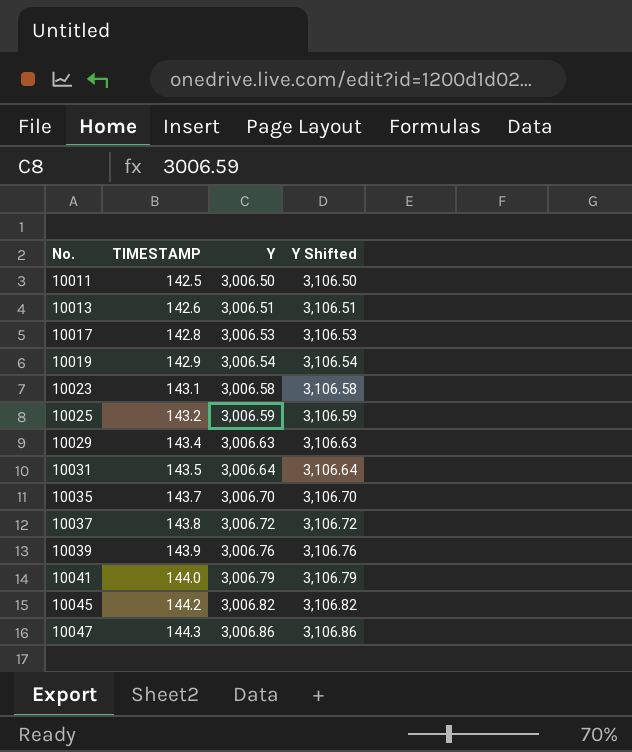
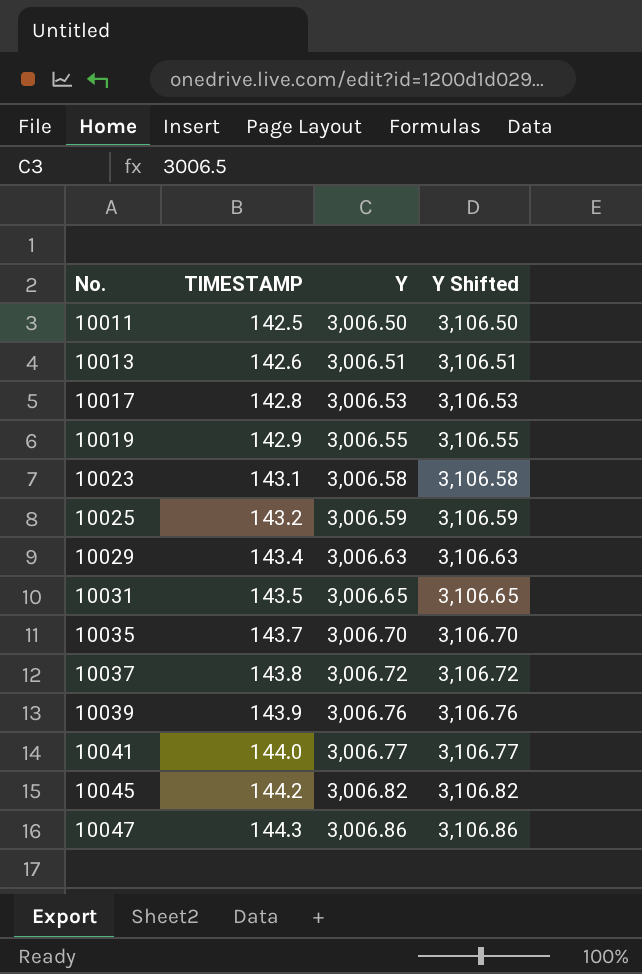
10019 | Y: 3,006.54 -> 3,006.55
10019 | Y Shifted: 3,106.54 -> 3,106.55
10031 | Y: 3,006.64 -> 3,006.65
10031 | Y Shifted: 3,106.64 -> 3,106.65
10041 | Y: 3,006.79 -> 3,006.77
10041 | Y Shifted: 3,106.79 -> 3,106.77

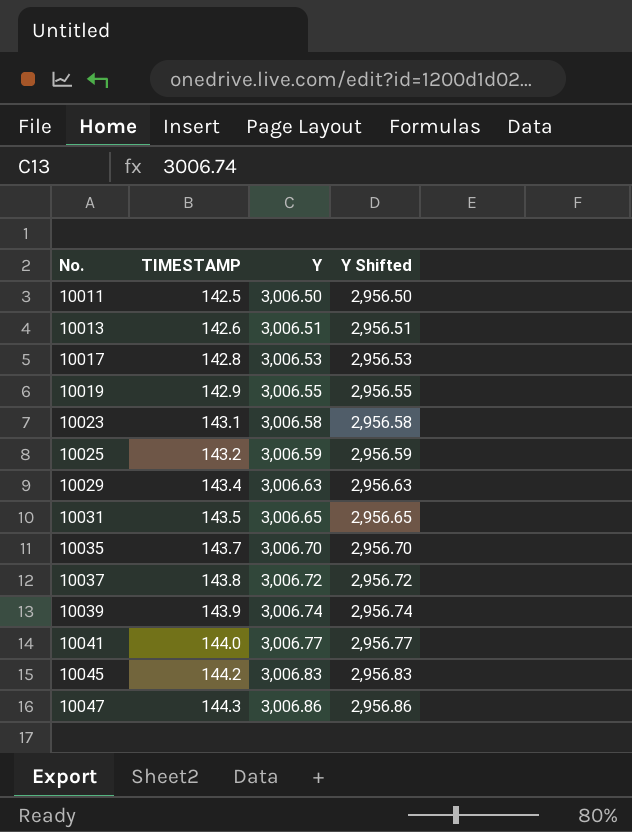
column Y Shifted | formula: [Y] + 100 -> [Y] - 50
10039 | Y: 3,006.76 -> 3,006.74
10045 | Y: 3,006.82 -> 3,006.83

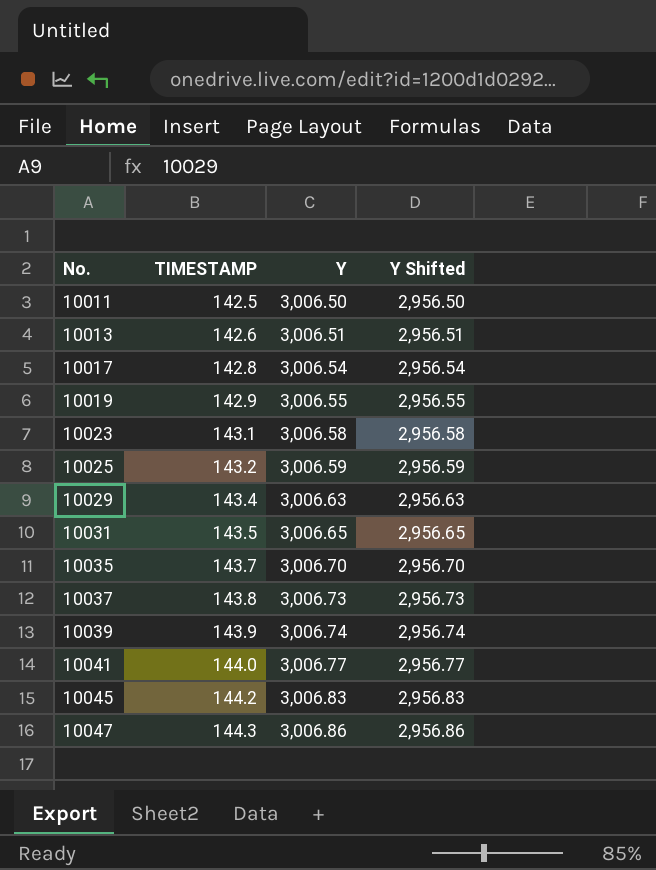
10017 | Y: 3,006.53 -> 3,006.54
10017 | Y Shifted: 2,956.53 -> 2,956.54
10037 | Y: 3,006.72 -> 3,006.73
10037 | Y Shifted: 2,956.72 -> 2,956.73

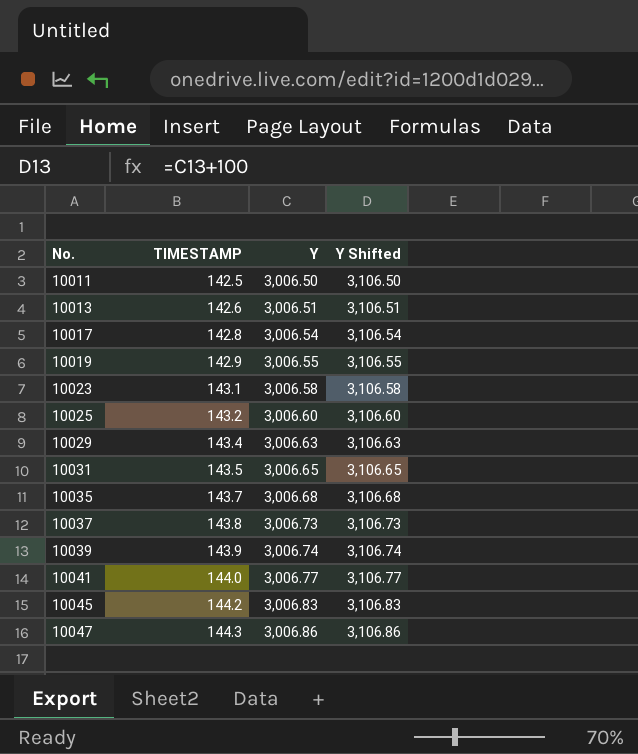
column Y Shifted | formula: [Y] - 50 -> [Y] + 100
10025 | Y: 3,006.59 -> 3,006.60
10035 | Y: 3,006.70 -> 3,006.68

